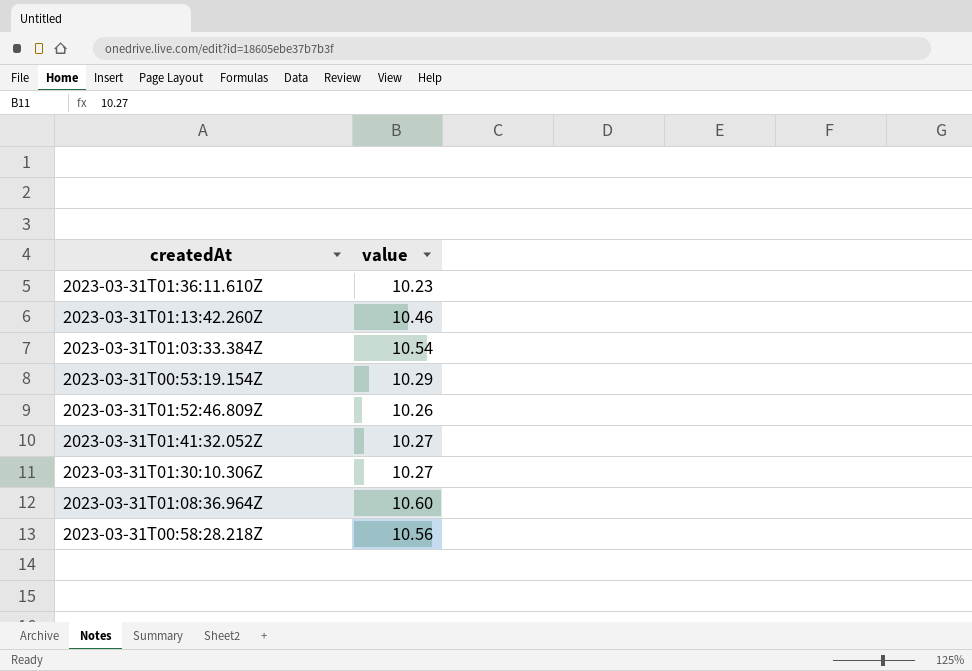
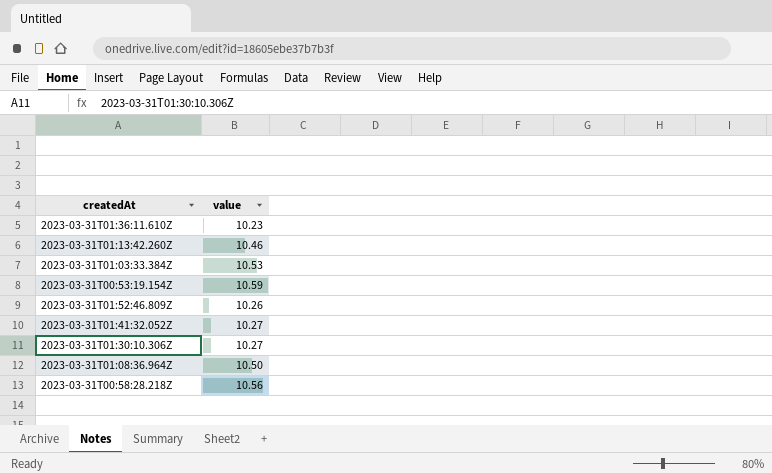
2023-03-31T01:03:33.384Z | value: 10.54 -> 10.53
2023-03-31T00:53:19.154Z | value: 10.29 -> 10.59
2023-03-31T01:08:36.964Z | value: 10.60 -> 10.50

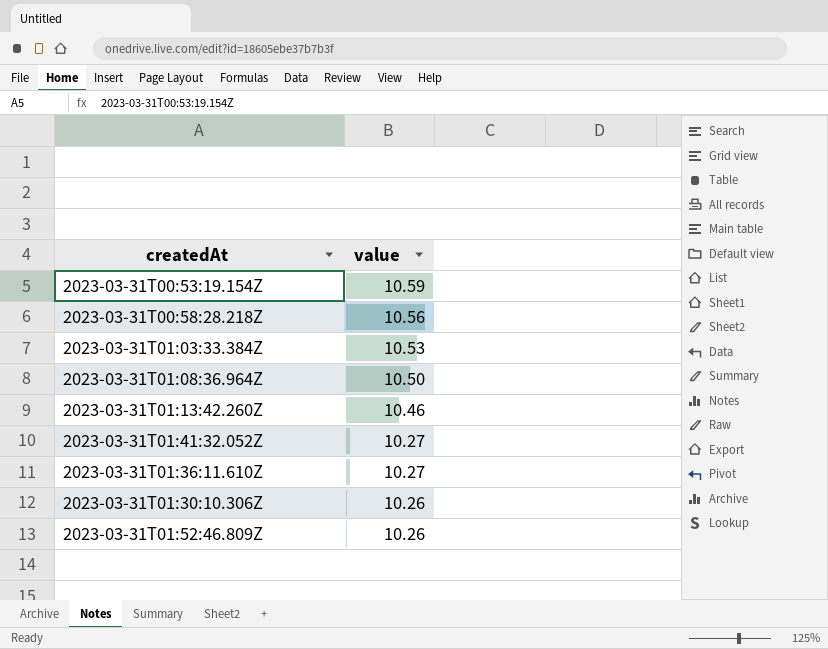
row order: none -> value descending
2023-03-31T01:36:11.610Z | value: 10.23 -> 10.27
2023-03-31T01:30:10.306Z | value: 10.27 -> 10.26

